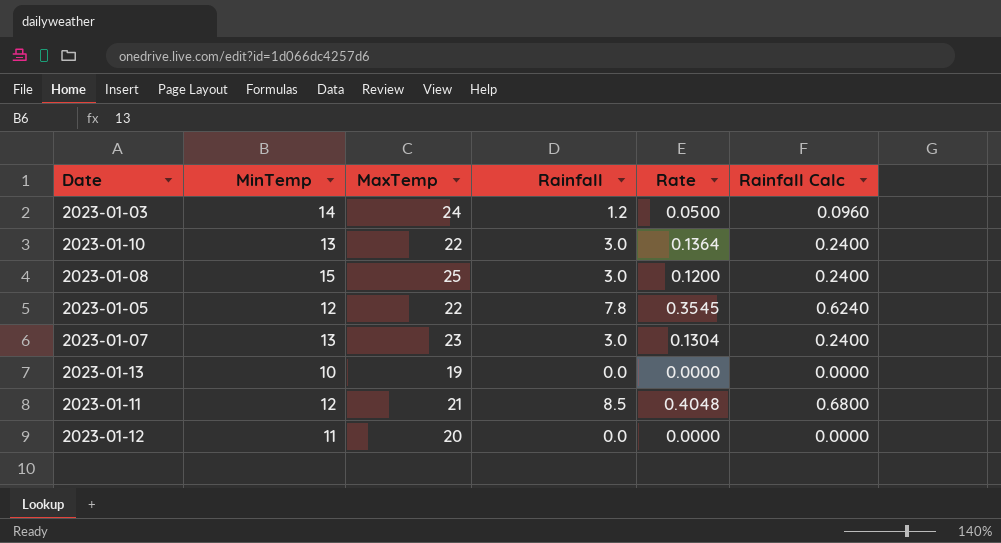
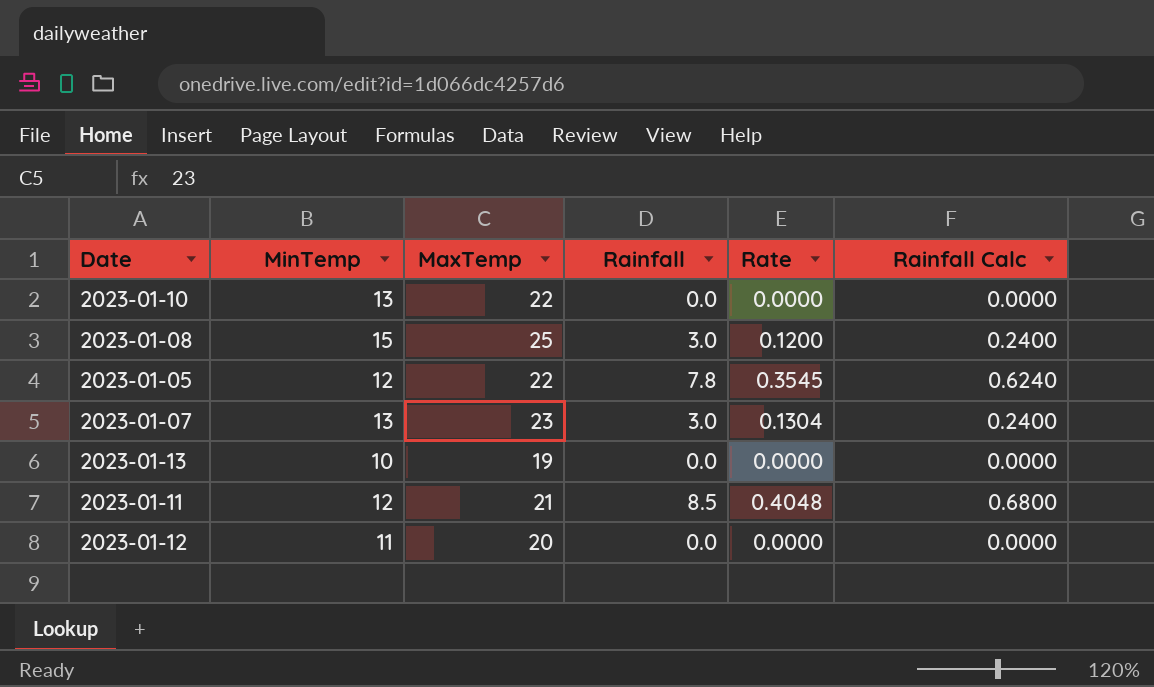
row 2023-01-03: 14 | 24 | 1.2 | 0.0500 | 0.0960 -> none
2023-01-10 | Rainfall: 3.0 -> 0.0
2023-01-10 | Rate: 0.1364 -> 0.0000
2023-01-10 | Rainfall Calc: 0.2400 -> 0.0000

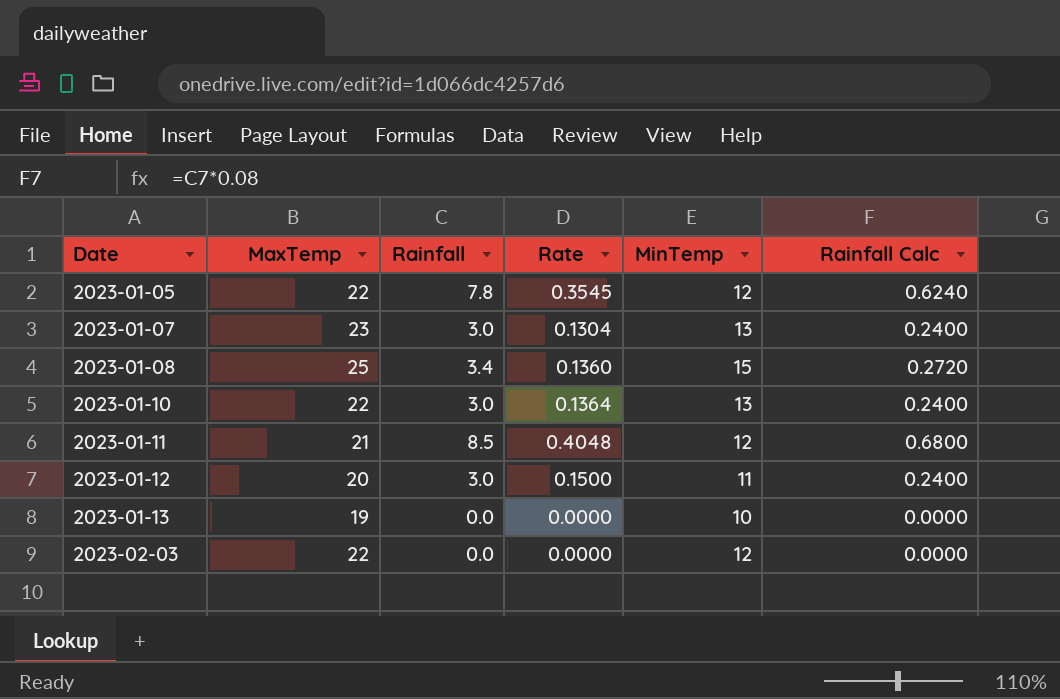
row order: none -> Date ascending
column MinTemp | position: 2 -> 5
2023-01-08 | Rainfall: 3.0 -> 3.4
2023-01-08 | Rate: 0.1200 -> 0.1360
2023-01-08 | Rainfall Calc: 0.2400 -> 0.2720
2023-01-10 | Rainfall: 0.0 -> 3.0
2023-01-10 | Rate: 0.0000 -> 0.1364
2023-01-10 | Rainfall Calc: 0.0000 -> 0.2400
2023-01-12 | Rainfall: 0.0 -> 3.0
2023-01-12 | Rate: 0.0000 -> 0.1500
2023-01-12 | Rainfall Calc: 0.0000 -> 0.2400
row 2023-02-03: none -> 22 | 0.0 | 0.0000 | 12 | 0.0000

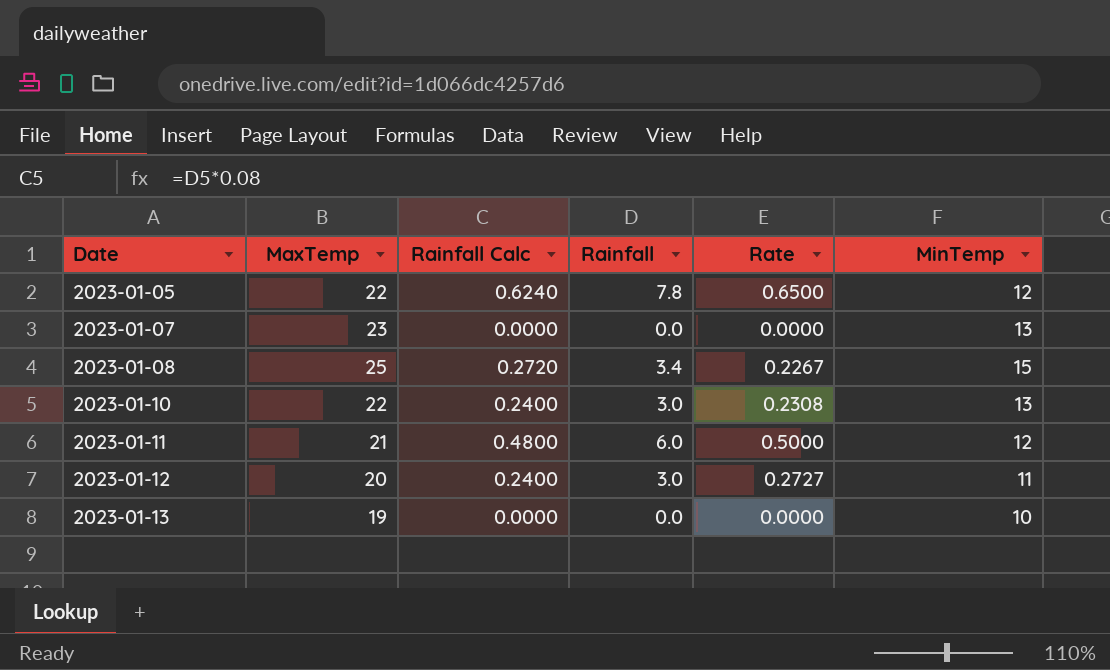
column Rainfall Calc | position: 6 -> 3
column Rate | formula: [Rainfall] / [MaxTemp] -> [Rainfall] / [MinTemp]
row 2023-02-03: 22 | 0.0 | 0.0000 | 12 | 0.0000 -> none
2023-01-07 | Rainfall Calc: 0.2400 -> 0.0000
2023-01-07 | Rainfall: 3.0 -> 0.0
2023-01-11 | Rainfall Calc: 0.6800 -> 0.4800
2023-01-11 | Rainfall: 8.5 -> 6.0

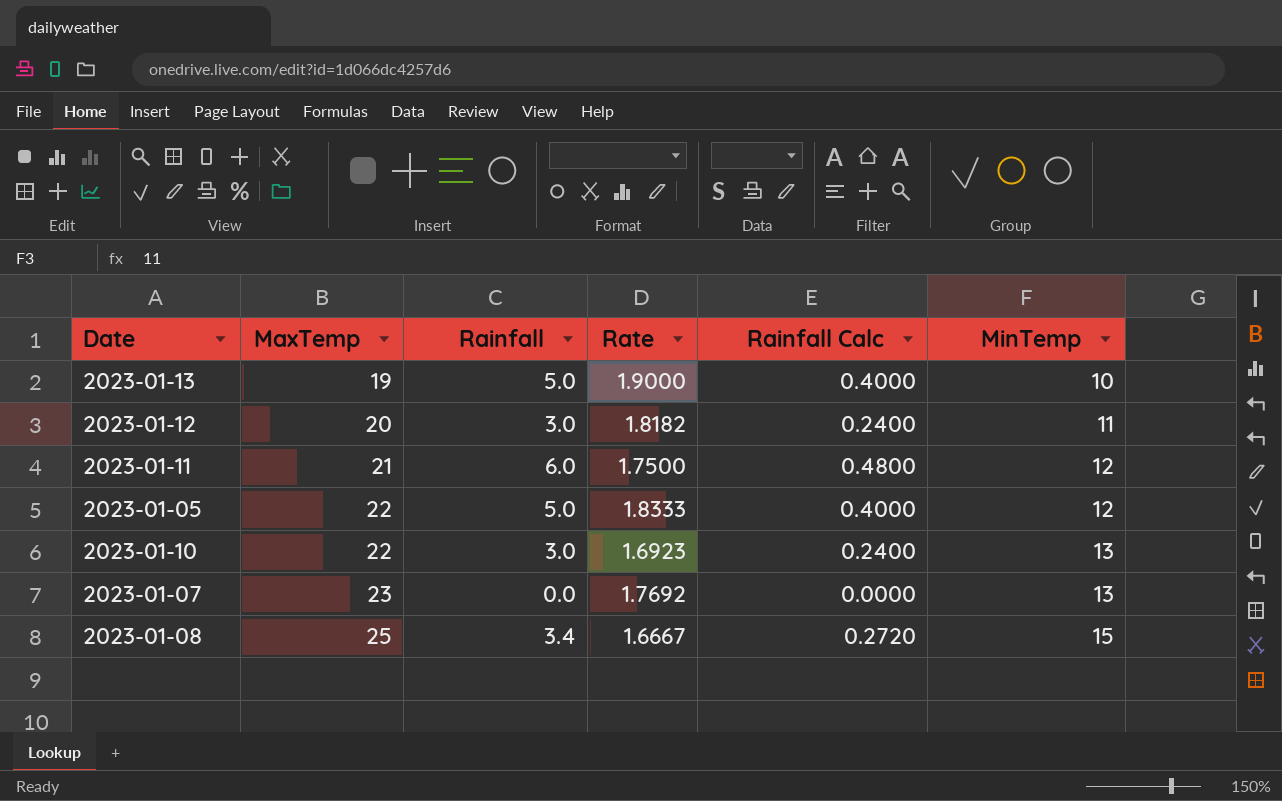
row order: Date ascending -> MaxTemp ascending
column Rate | formula: [Rainfall] / [MinTemp] -> [MaxTemp] / [MinTemp]
column Rainfall Calc | position: 3 -> 5
2023-01-13 | Rainfall: 0.0 -> 5.0
2023-01-13 | Rainfall Calc: 0.0000 -> 0.4000
2023-01-05 | Rainfall: 7.8 -> 5.0
2023-01-05 | Rainfall Calc: 0.6240 -> 0.4000

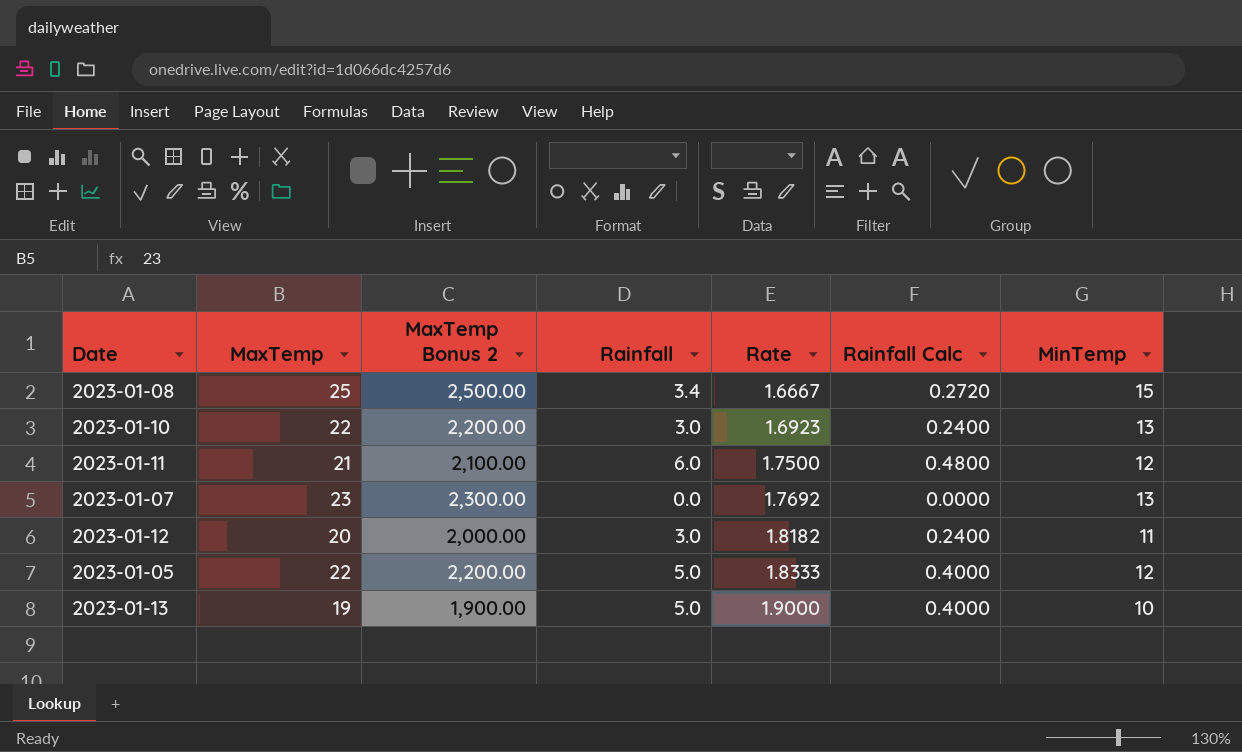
row order: MaxTemp ascending -> Rate ascending
column MaxTemp Bonus 2 | formula: none -> [MaxTemp] * 100

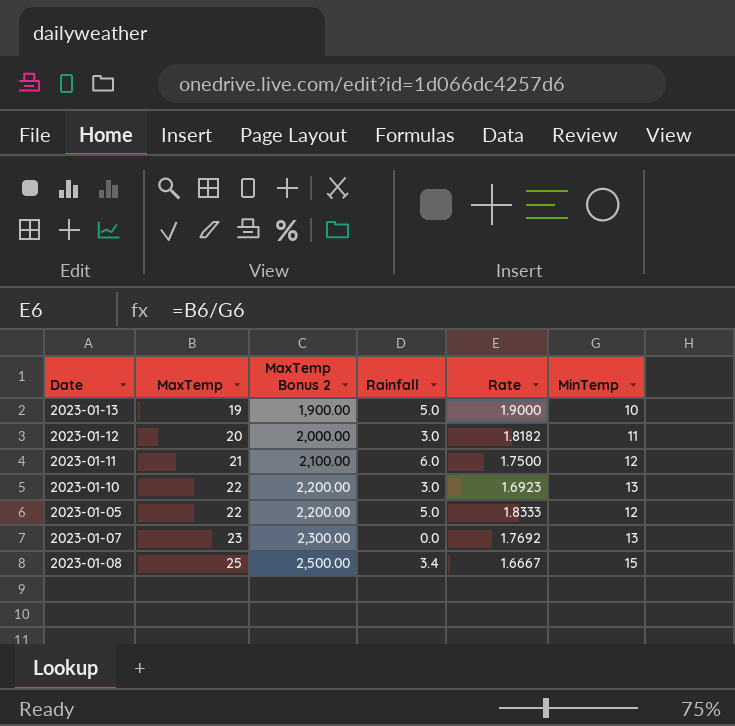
row order: Rate ascending -> MaxTemp ascending
column Rainfall Calc | formula: [Rainfall] * 0.08 -> none

